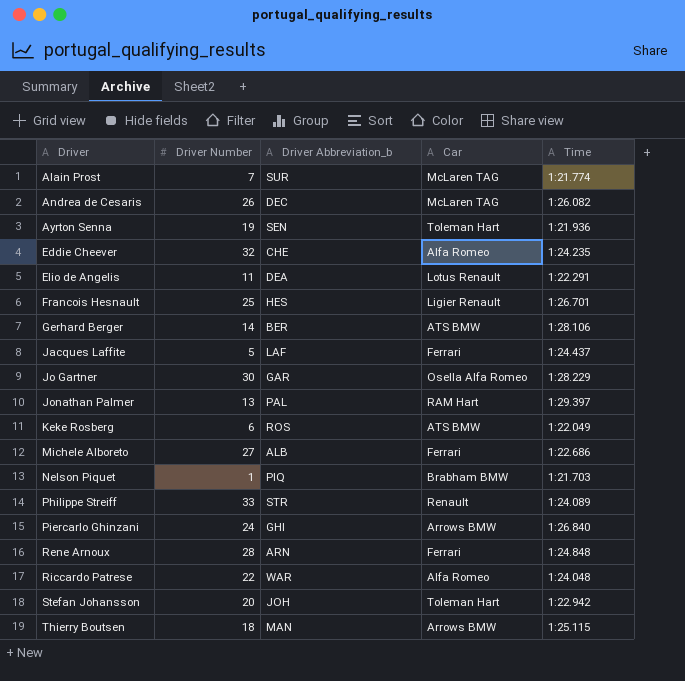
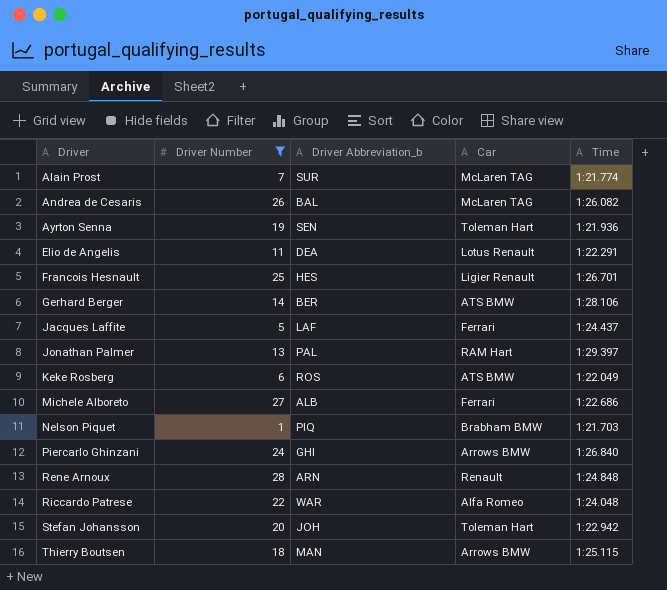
filter: none -> Driver Number <= 28
Andrea de Cesaris | Driver Abbreviation_b: DEC -> BAL
Rene Arnoux | Car: Ferrari -> Renault

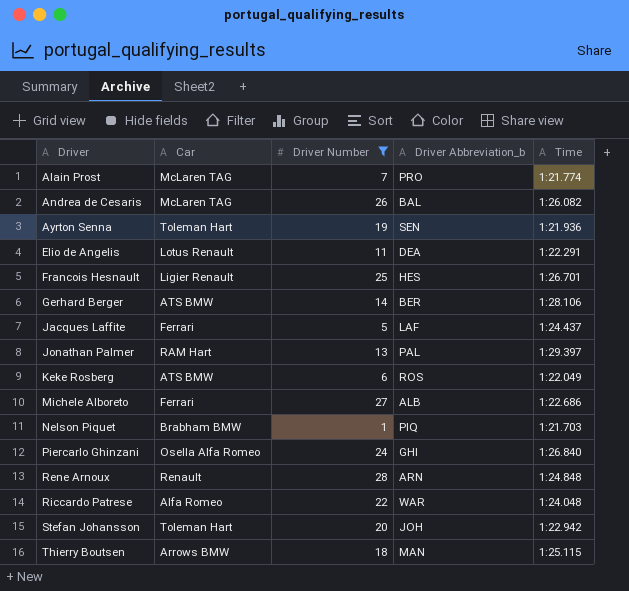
column Car | position: 4 -> 2
Alain Prost | Driver Abbreviation_b: SUR -> PRO
Piercarlo Ghinzani | Car: Arrows BMW -> Osella Alfa Romeo

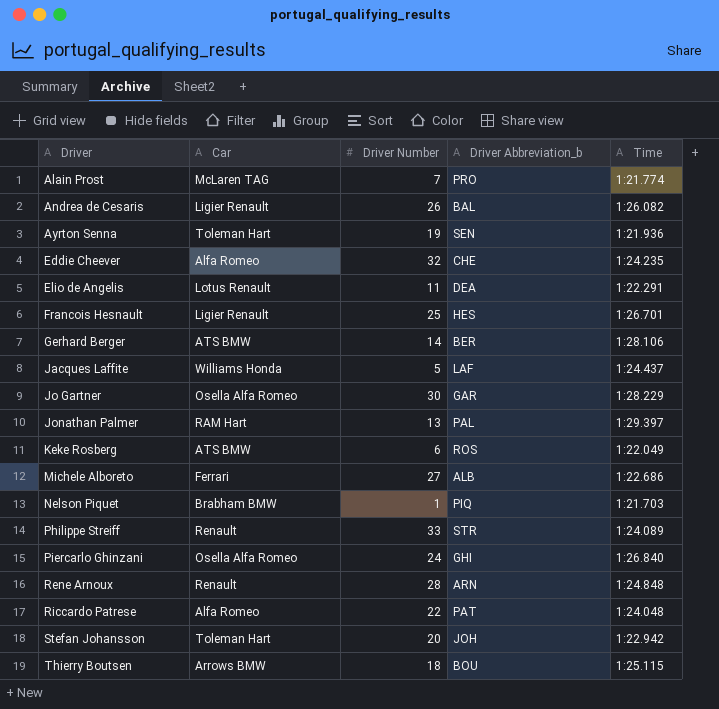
filter: Driver Number <= 28 -> none
Andrea de Cesaris | Car: McLaren TAG -> Ligier Renault
Jacques Laffite | Car: Ferrari -> Williams Honda
Riccardo Patrese | Driver Abbreviation_b: WAR -> PAT
Thierry Boutsen | Driver Abbreviation_b: MAN -> BOU

